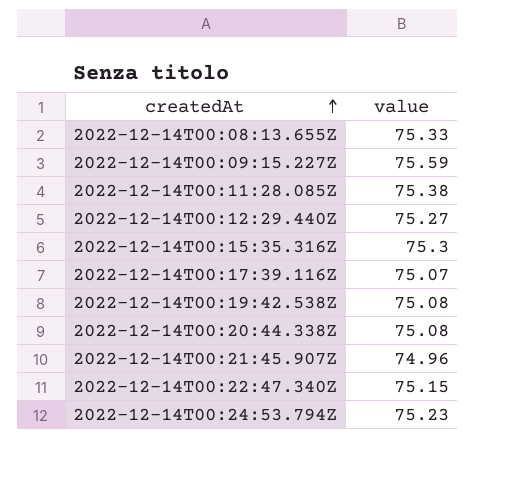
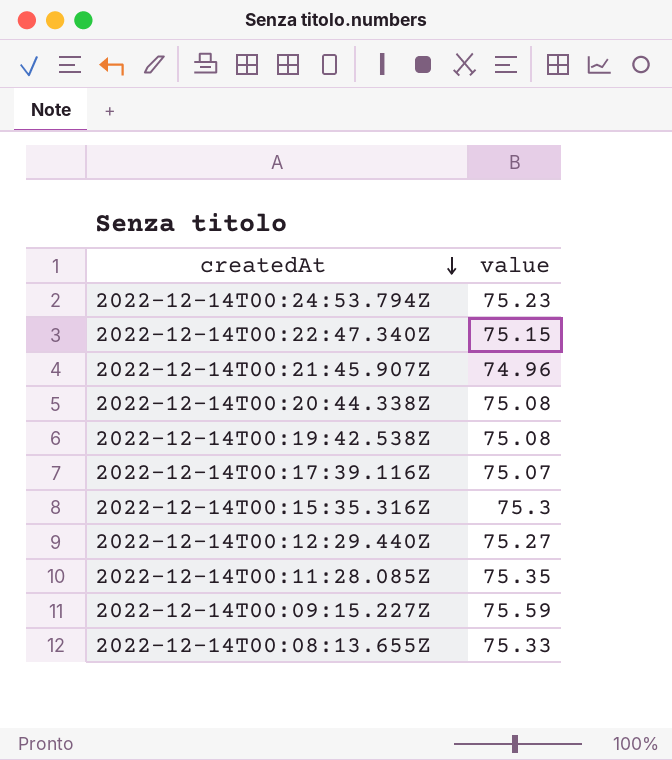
row order: createdAt ascending -> createdAt descending
2022-12-14T00:11:28.085Z | value: 75.38 -> 75.35

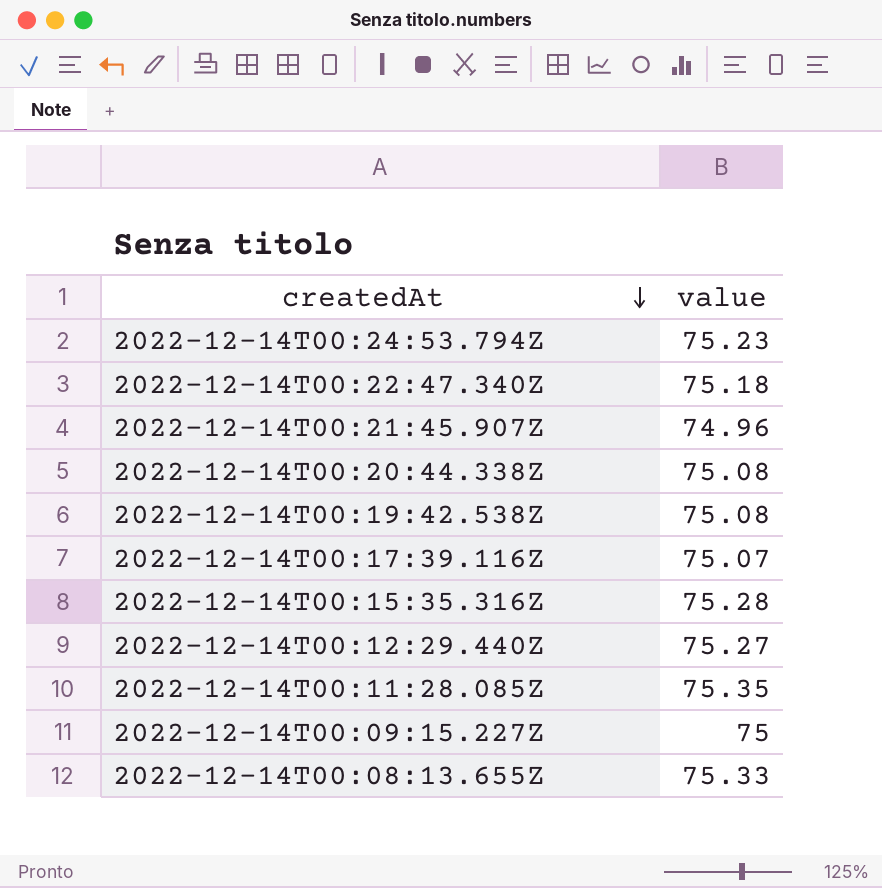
2022-12-14T00:22:47.340Z | value: 75.15 -> 75.18
2022-12-14T00:15:35.316Z | value: 75.3 -> 75.28
2022-12-14T00:09:15.227Z | value: 75.59 -> 75

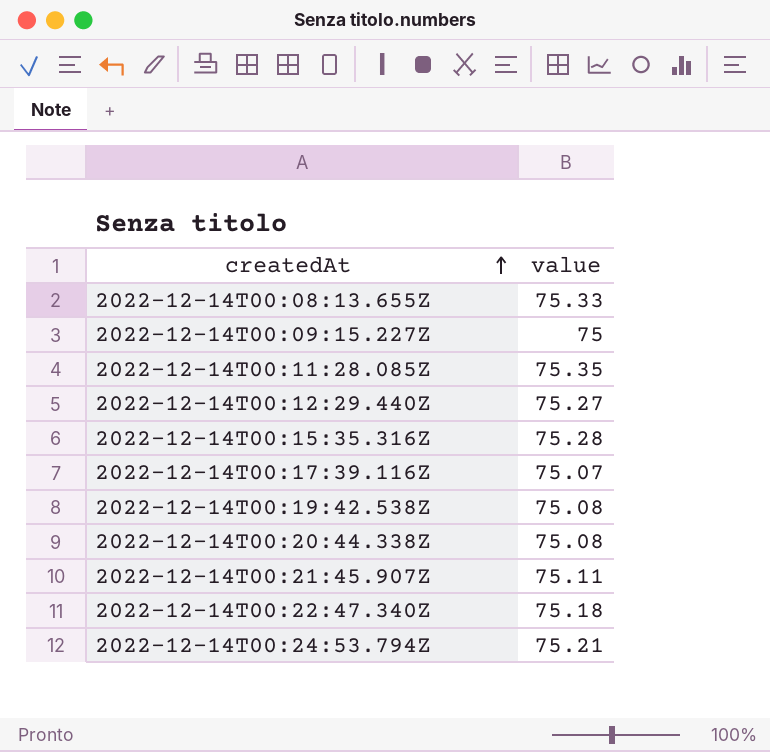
row order: createdAt descending -> createdAt ascending
2022-12-14T00:21:45.907Z | value: 74.96 -> 75.11
2022-12-14T00:24:53.794Z | value: 75.23 -> 75.21

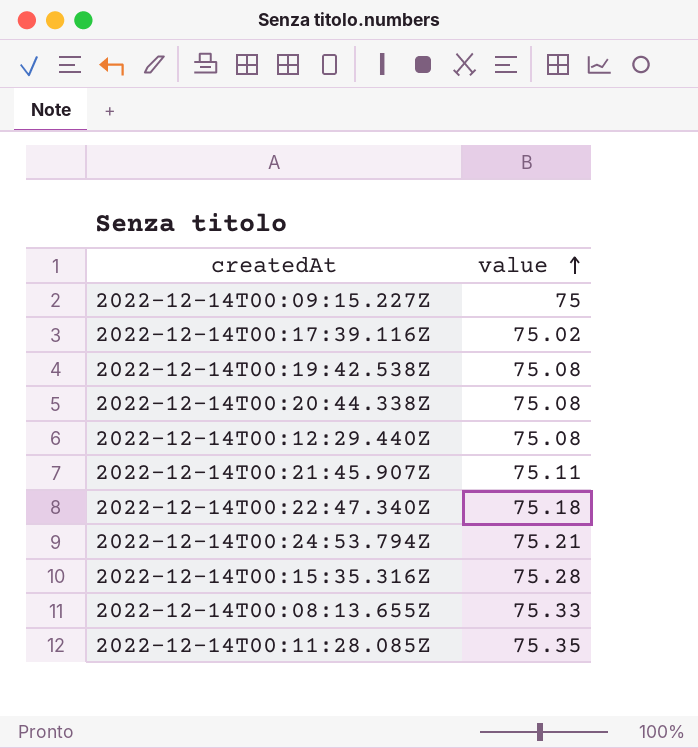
row order: createdAt ascending -> value ascending
2022-12-14T00:17:39.116Z | value: 75.07 -> 75.02
2022-12-14T00:12:29.440Z | value: 75.27 -> 75.08

